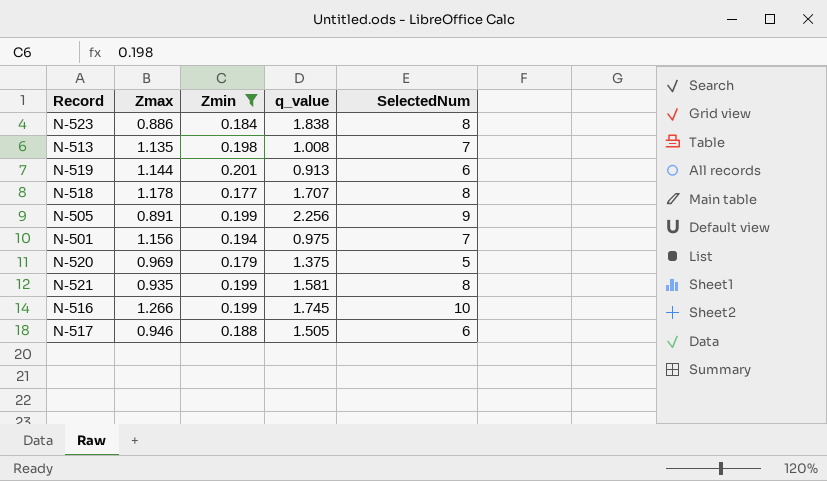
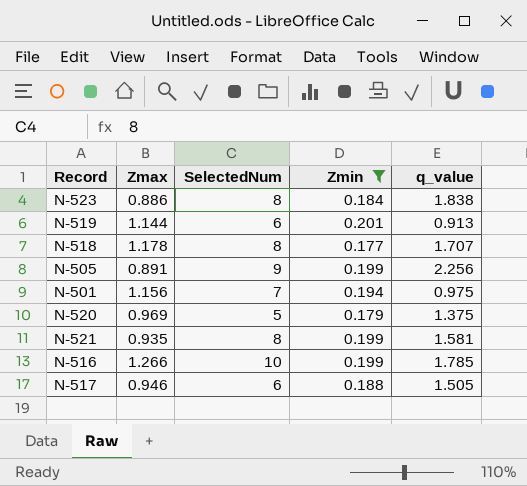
column SelectedNum | position: 5 -> 3
row N-513: 1.135 | 0.198 | 1.008 | 7 -> none
N-516 | q_value: 1.745 -> 1.785

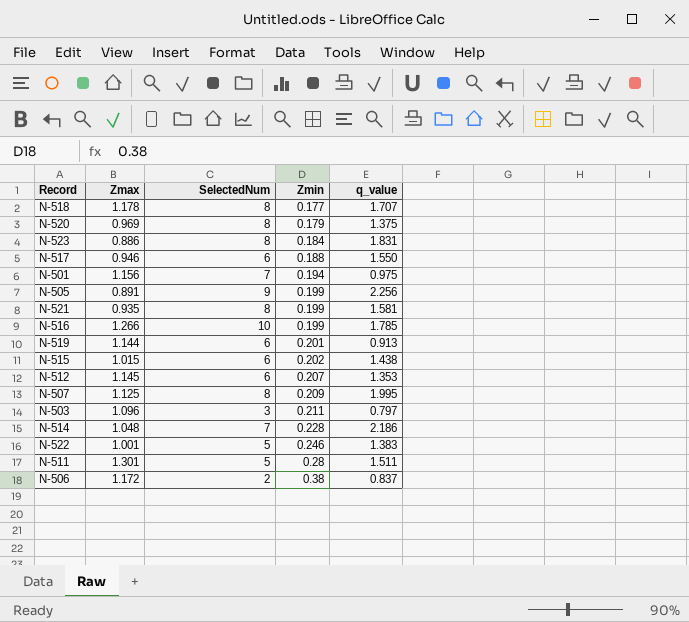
filter: Zmin <= 0.201 -> none
row order: none -> Zmin ascending
N-520 | SelectedNum: 5 -> 8
N-523 | q_value: 1.838 -> 1.831
N-517 | q_value: 1.505 -> 1.550

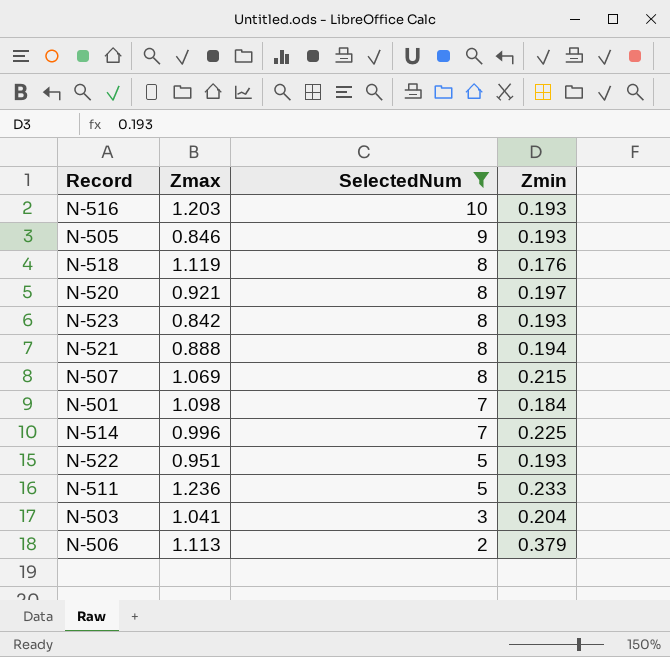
filter: none -> SelectedNum != 6
row order: Zmin ascending -> SelectedNum descending
column q_value | position: 5 -> none
N-516 | Zmax: 1.266 -> 1.203
N-516 | Zmin: 0.199 -> 0.193
N-505 | Zmax: 0.891 -> 0.846
N-505 | Zmin: 0.199 -> 0.193
N-518 | Zmax: 1.178 -> 1.119
N-518 | Zmin: 0.177 -> 0.176
N-520 | Zmax: 0.969 -> 0.921
N-520 | Zmin: 0.179 -> 0.197
N-523 | Zmax: 0.886 -> 0.842
N-523 | Zmin: 0.184 -> 0.193
N-521 | Zmax: 0.935 -> 0.888
N-521 | Zmin: 0.199 -> 0.194
N-507 | Zmax: 1.125 -> 1.069
N-507 | Zmin: 0.209 -> 0.215
N-501 | Zmax: 1.156 -> 1.098
N-501 | Zmin: 0.194 -> 0.184
N-514 | Zmax: 1.048 -> 0.996
N-514 | Zmin: 0.228 -> 0.225
N-522 | Zmax: 1.001 -> 0.951
N-522 | Zmin: 0.246 -> 0.193
N-511 | Zmax: 1.301 -> 1.236
N-511 | Zmin: 0.28 -> 0.233
N-503 | Zmax: 1.096 -> 1.041
N-503 | Zmin: 0.211 -> 0.204
N-506 | Zmax: 1.172 -> 1.113
N-506 | Zmin: 0.38 -> 0.379

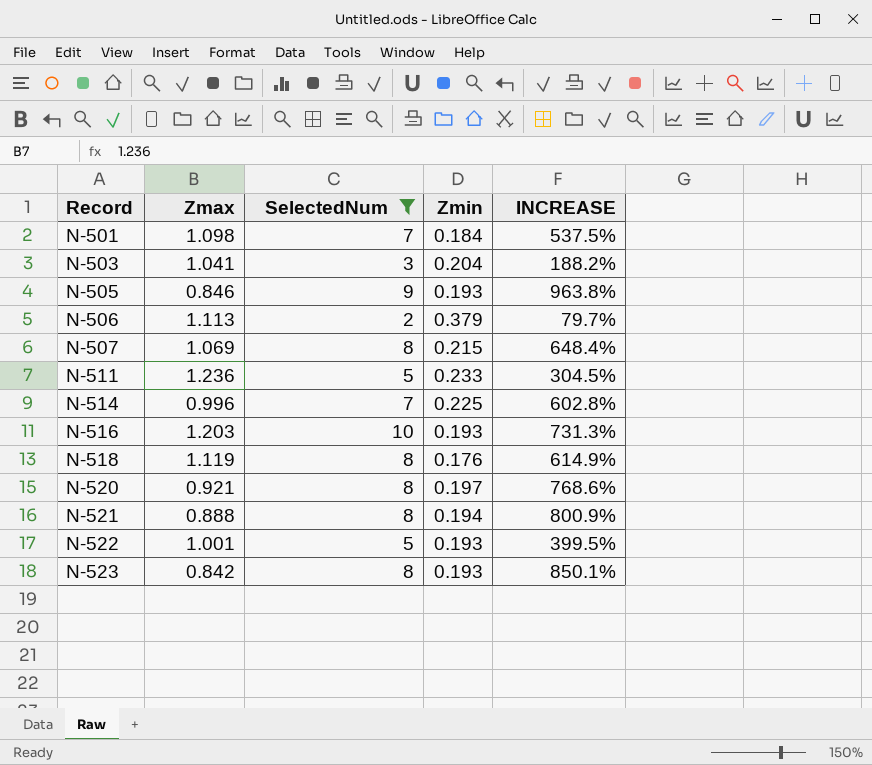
row order: SelectedNum descending -> Record ascending
column INCREASE | formula: none -> ([SelectedNum] - [Zmax]) / [Zmax]
N-522 | Zmax: 0.951 -> 1.001

